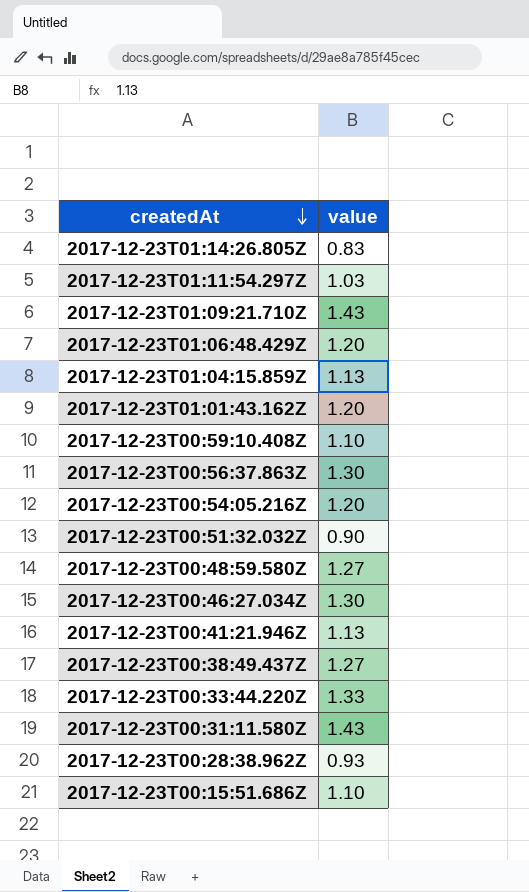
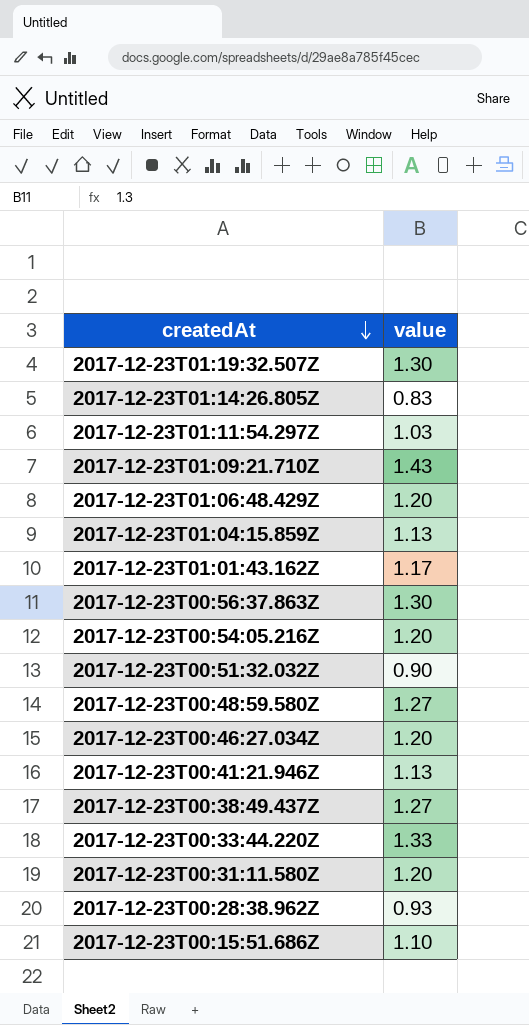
row 2017-12-23T00:59:10.408Z: 1.10 -> none
row 2017-12-23T01:19:32.507Z: none -> 1.30
2017-12-23T01:01:43.162Z | value: 1.20 -> 1.17
2017-12-23T00:46:27.034Z | value: 1.30 -> 1.20
2017-12-23T00:31:11.580Z | value: 1.43 -> 1.20

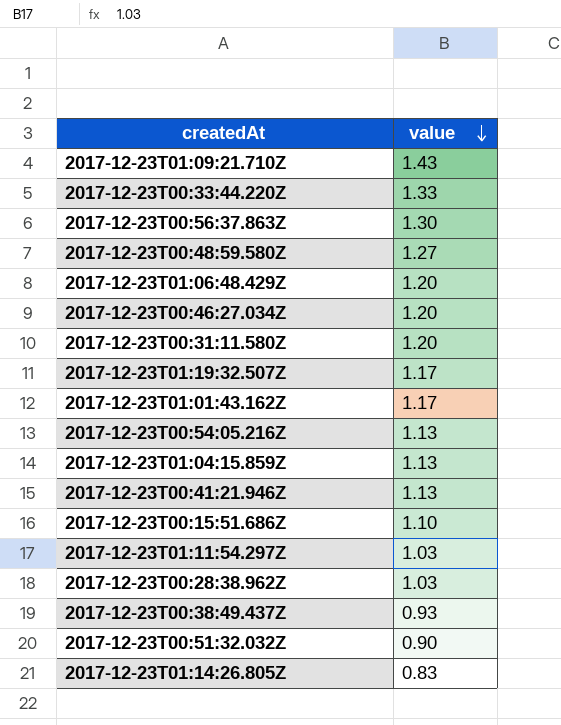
row order: createdAt descending -> value descending
2017-12-23T01:19:32.507Z | value: 1.30 -> 1.17
2017-12-23T00:54:05.216Z | value: 1.20 -> 1.13
2017-12-23T00:28:38.962Z | value: 0.93 -> 1.03
2017-12-23T00:38:49.437Z | value: 1.27 -> 0.93

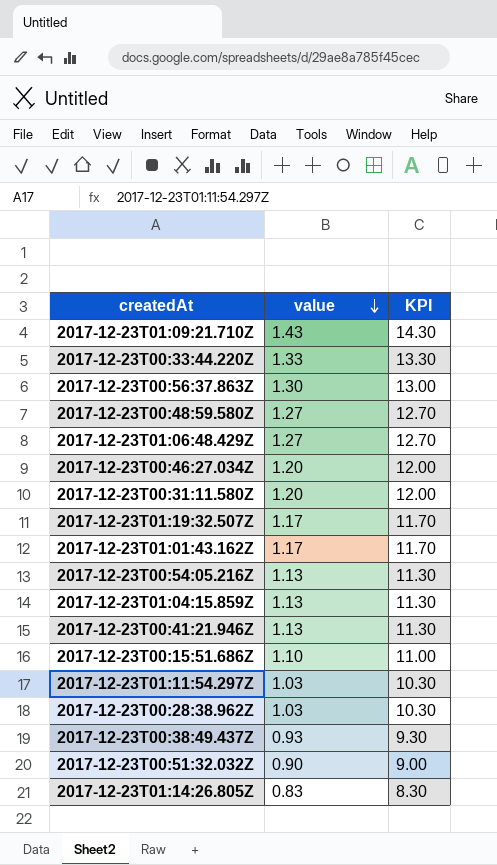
column KPI | formula: none -> [value] * 10
2017-12-23T01:06:48.429Z | value: 1.20 -> 1.27

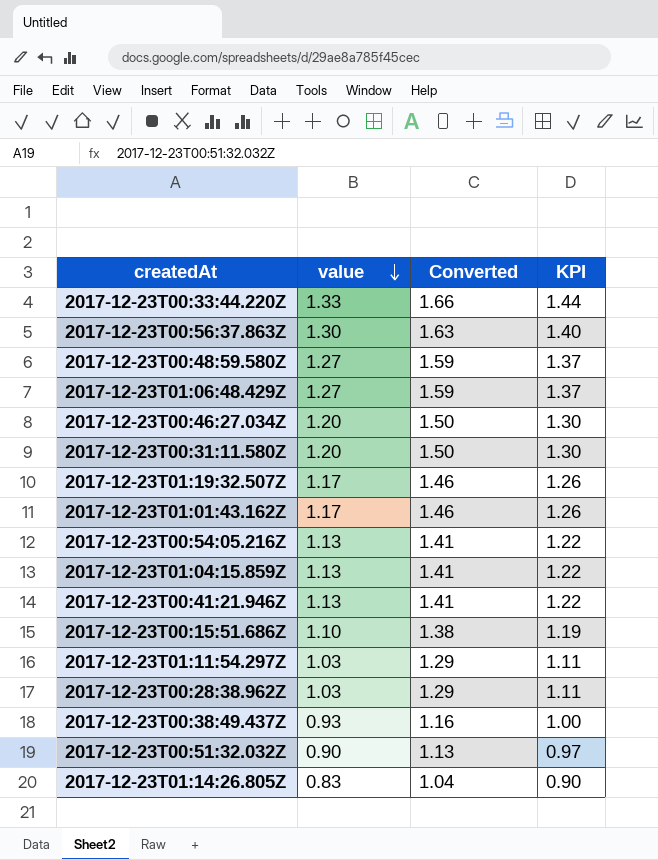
column Converted | formula: none -> [value] * 1.25
column KPI | formula: [value] * 10 -> [value] * 1.08
row 2017-12-23T01:09:21.710Z: 1.43 | 14.30 -> none

